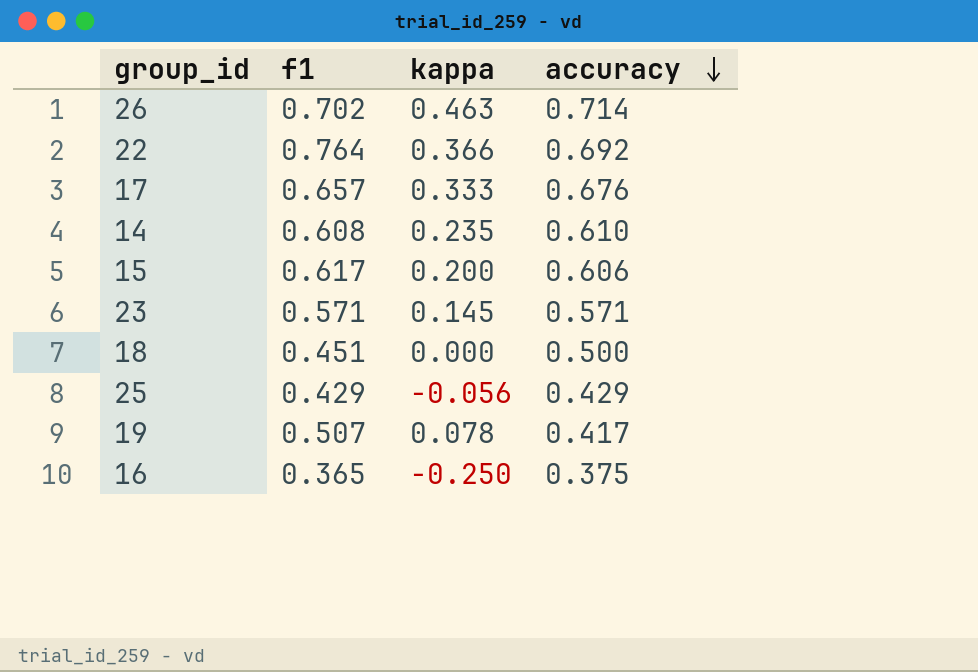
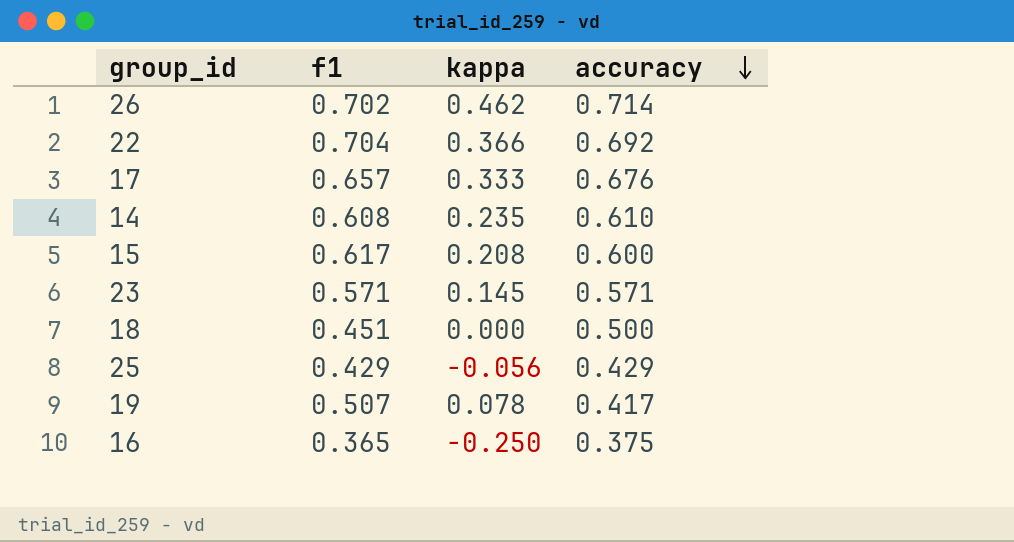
26 | kappa: 0.463 -> 0.462
22 | f1: 0.764 -> 0.704
15 | kappa: 0.200 -> 0.208
15 | accuracy: 0.606 -> 0.600

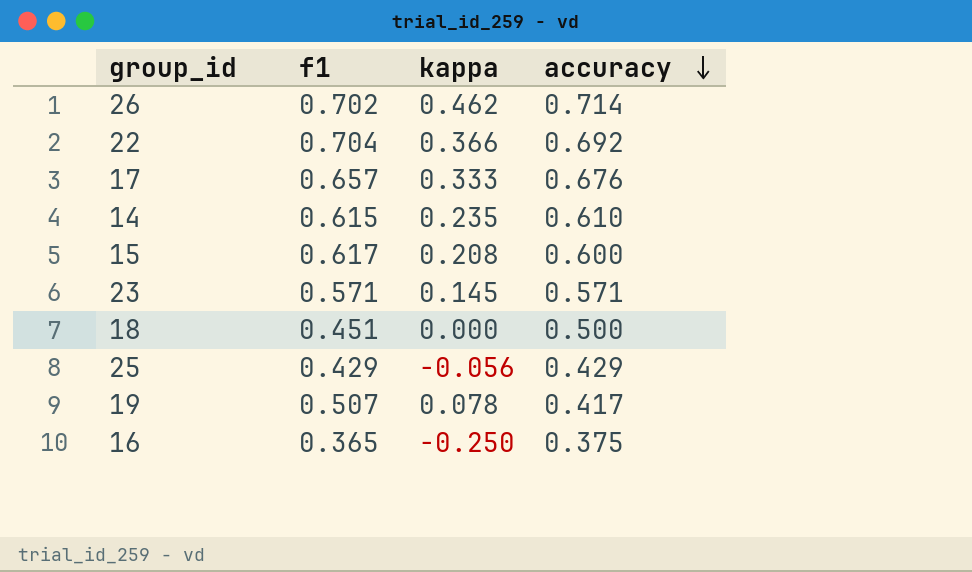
14 | f1: 0.608 -> 0.615

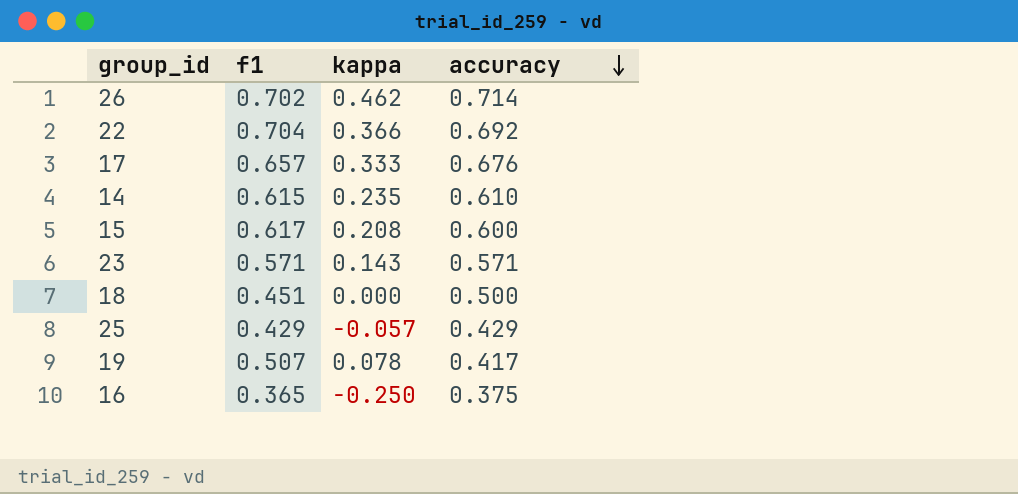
23 | kappa: 0.145 -> 0.143
25 | kappa: -0.056 -> -0.057

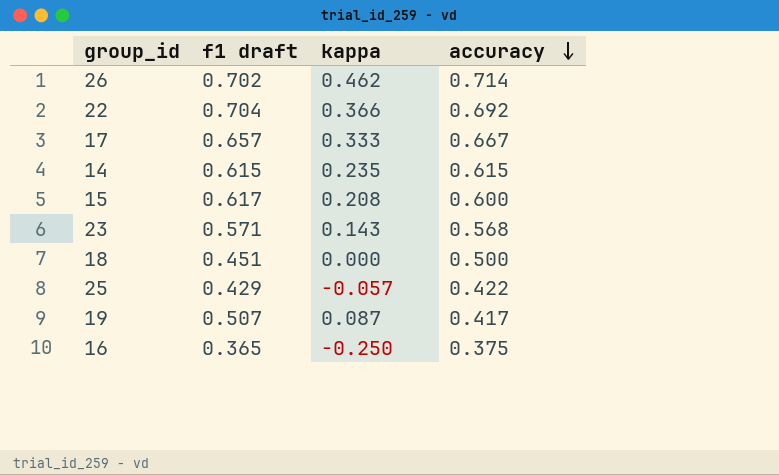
column name: f1 -> f1 draft
17 | accuracy: 0.676 -> 0.667
14 | accuracy: 0.610 -> 0.615
23 | accuracy: 0.571 -> 0.568
25 | accuracy: 0.429 -> 0.422
19 | kappa: 0.078 -> 0.087

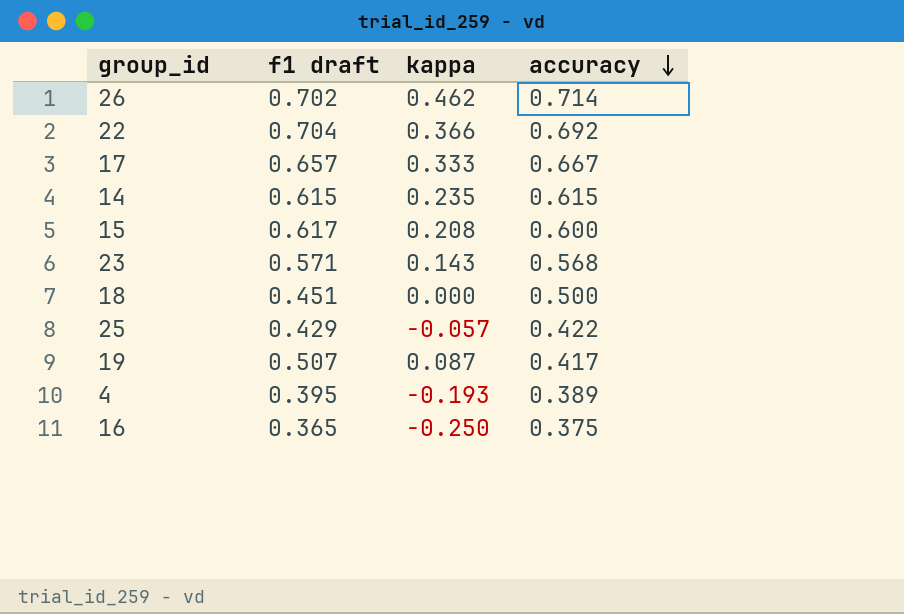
row 4: none -> 0.395 | -0.193 | 0.389

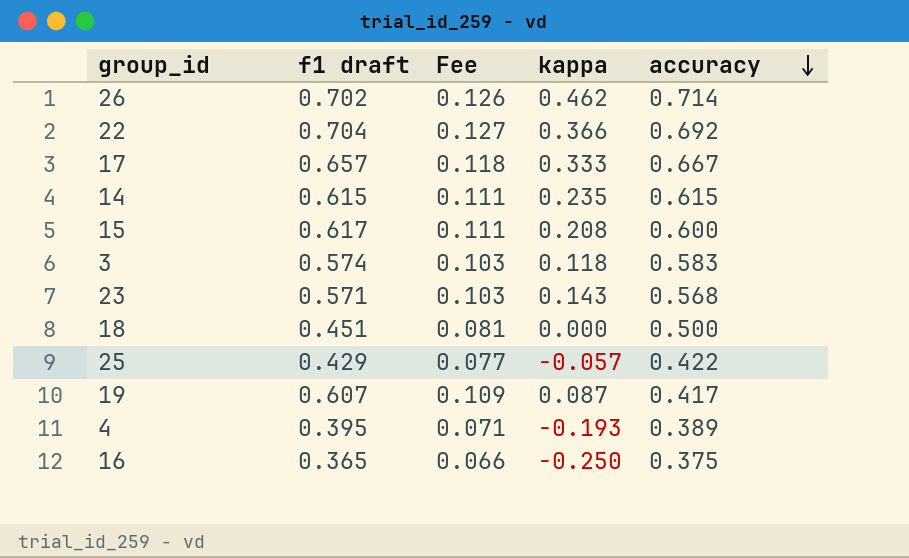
column Fee | formula: none -> [f1 draft] * 0.18
row 3: none -> 0.574 | 0.103 | 0.118 | 0.583
19 | f1 draft: 0.507 -> 0.607

